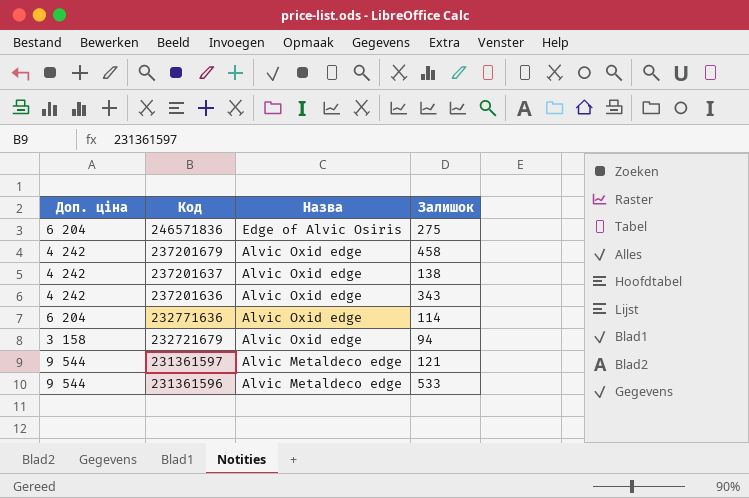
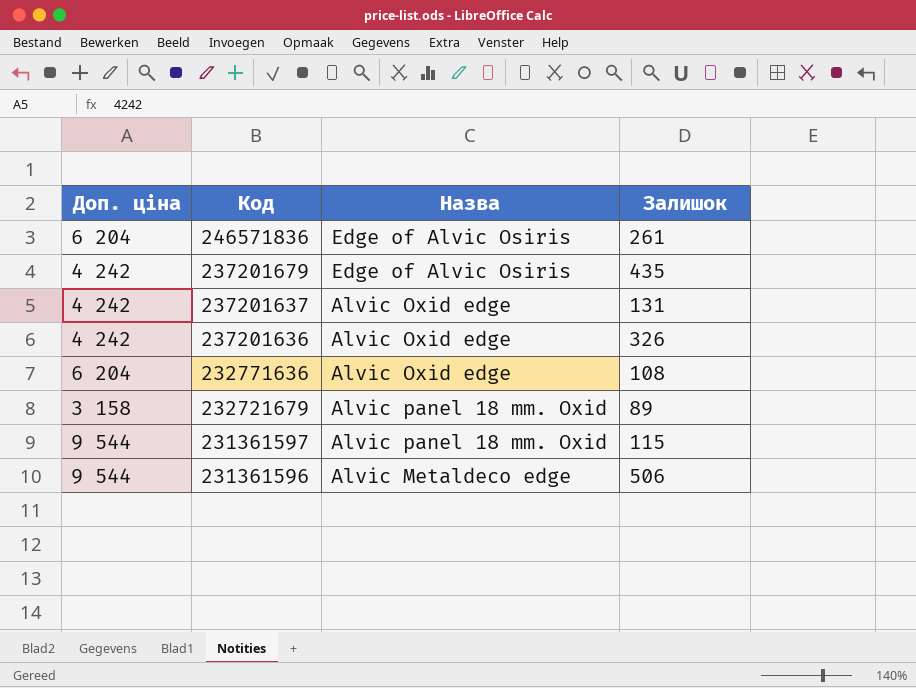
246571836 | Залишок: 275 -> 261
237201679 | Назва: Alvic Oxid edge -> Edge of Alvic Osiris
237201679 | Залишок: 458 -> 435
237201637 | Залишок: 138 -> 131
237201636 | Залишок: 343 -> 326
232771636 | Залишок: 114 -> 108
232721679 | Назва: Alvic Oxid edge -> Alvic panel 18 mm. Oxid
232721679 | Залишок: 94 -> 89
231361597 | Назва: Alvic Metaldeco edge -> Alvic panel 18 mm. Oxid
231361597 | Залишок: 121 -> 115
231361596 | Залишок: 533 -> 506

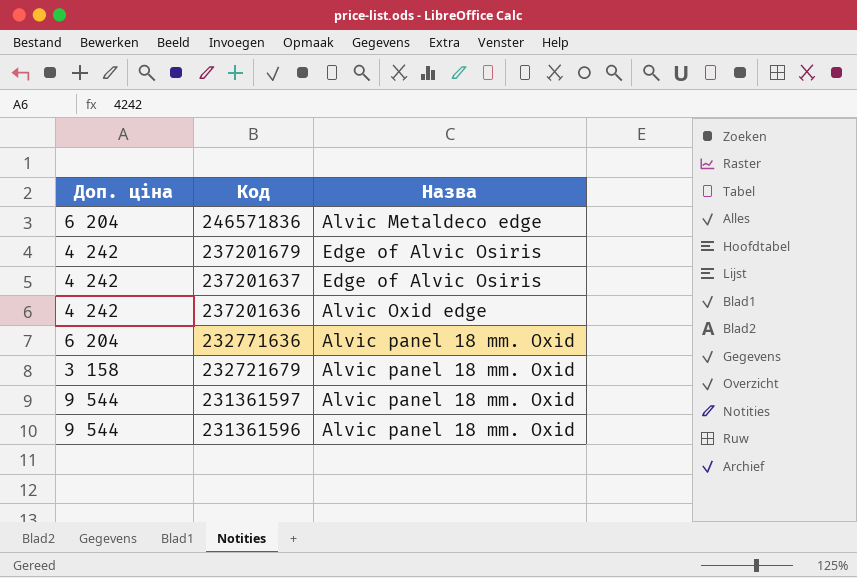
column Залишок | position: 4 -> none
246571836 | Назва: Edge of Alvic Osiris -> Alvic Metaldeco edge
237201637 | Назва: Alvic Oxid edge -> Edge of Alvic Osiris
232771636 | Назва: Alvic Oxid edge -> Alvic panel 18 mm. Oxid
231361596 | Назва: Alvic Metaldeco edge -> Alvic panel 18 mm. Oxid

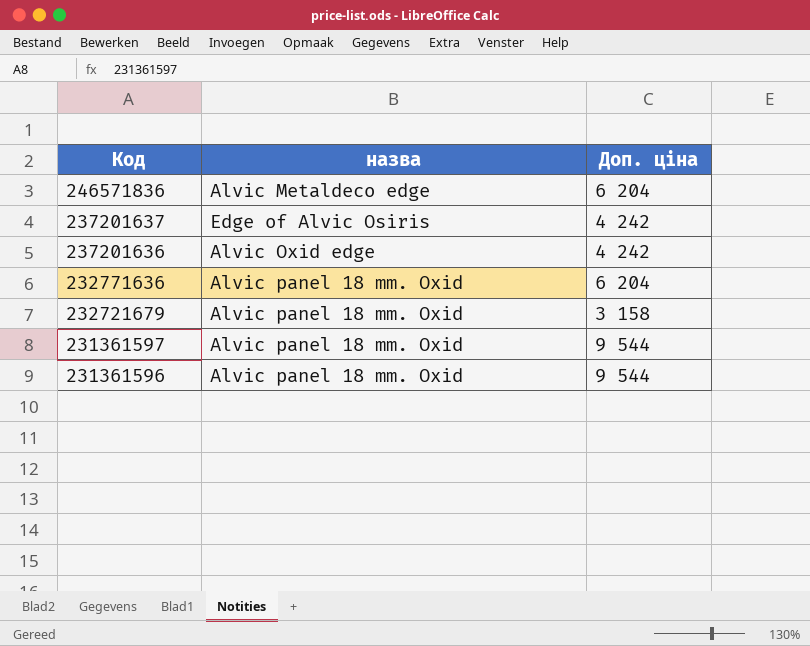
column name: Назва -> назва
column Доп. ціна | position: 1 -> 3
row 237201679: 4 242 | Edge of Alvic Osiris -> none

